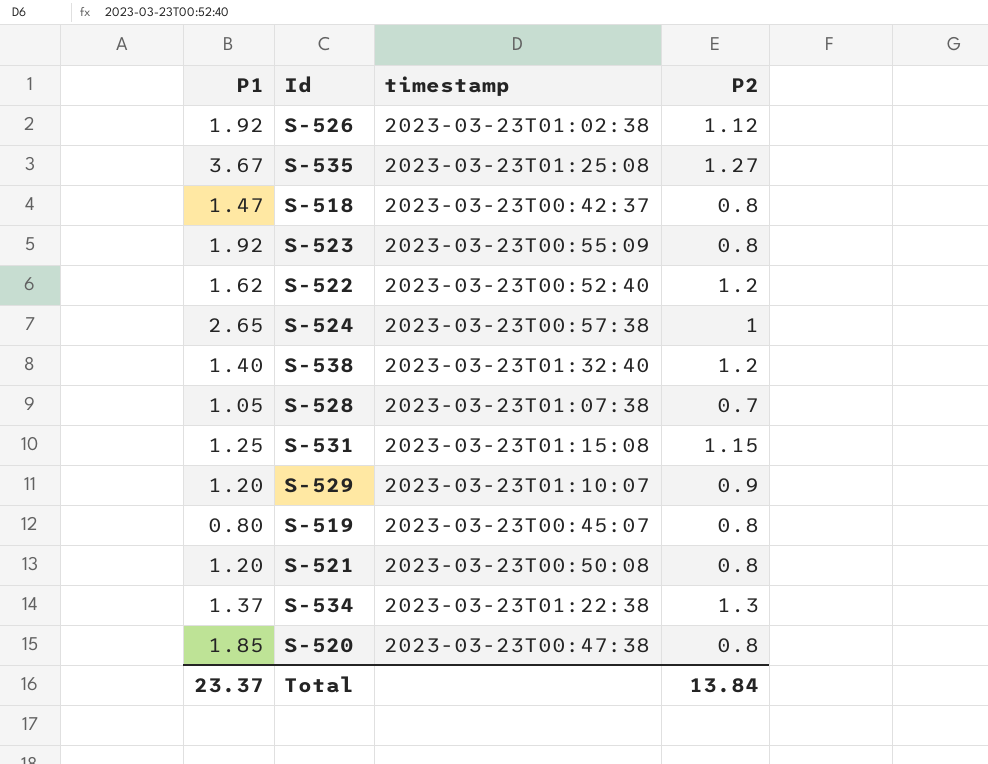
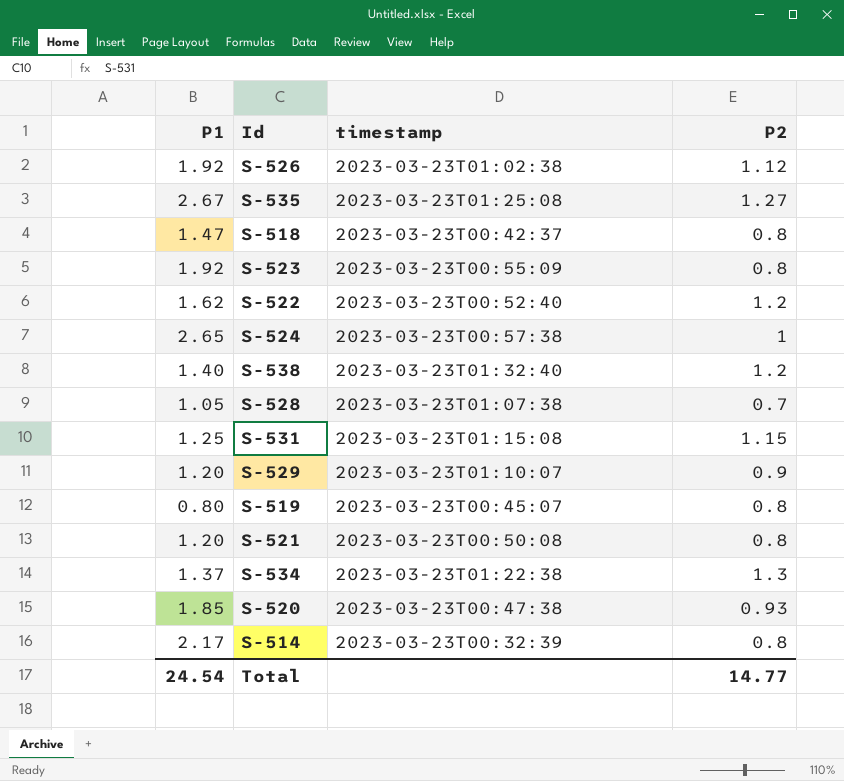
S-535 | P1: 3.67 -> 2.67
S-520 | P2: 0.8 -> 0.93
row S-514: none -> 2.17 | 2023-03-23T00:32:39 | 0.8
Total | P1: 23.37 -> 24.54
Total | P2: 13.84 -> 14.77

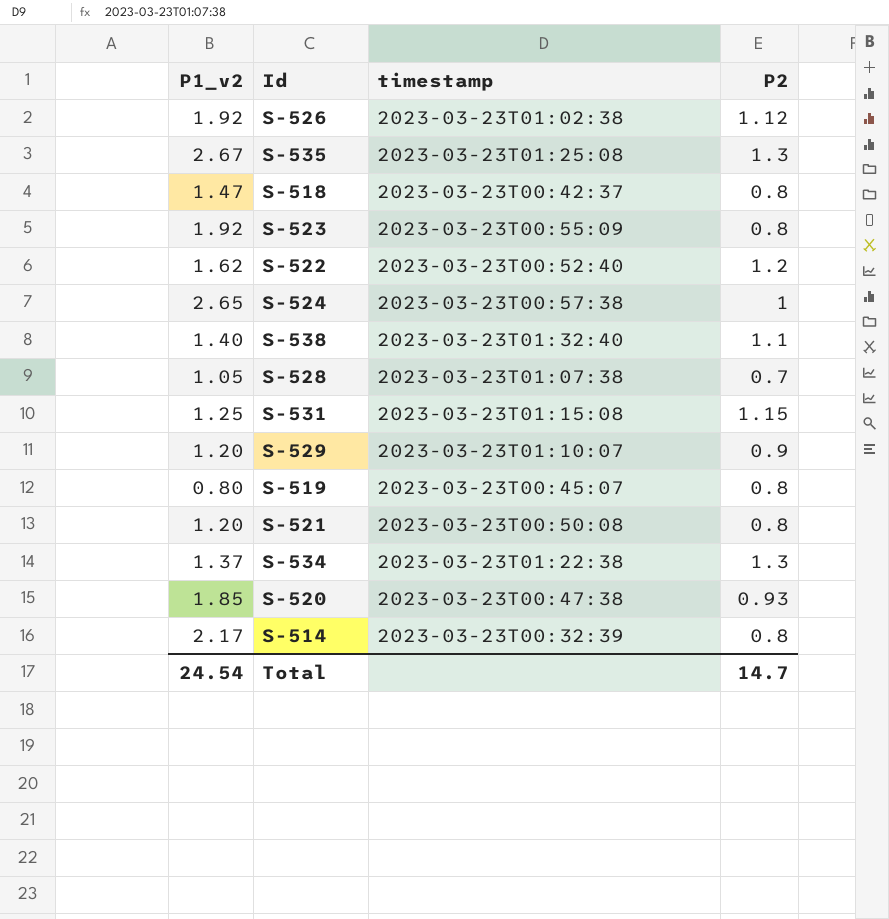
column name: P1 -> P1_v2
S-535 | P2: 1.27 -> 1.3
S-538 | P2: 1.2 -> 1.1
Total | P2: 14.77 -> 14.7

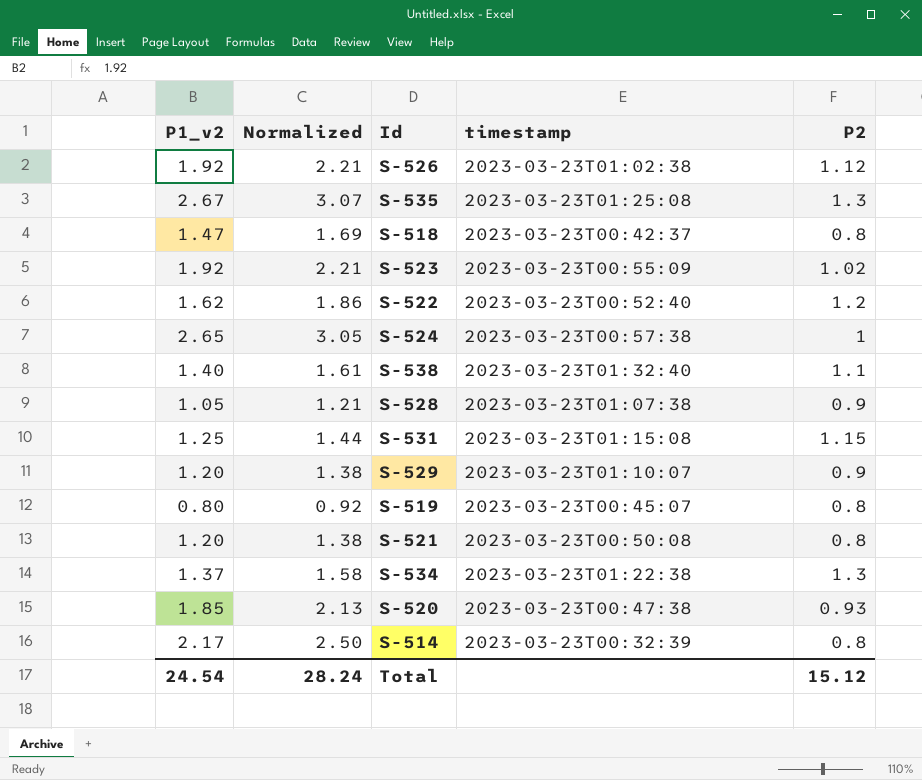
column Normalized | formula: none -> [P1_v2] * 1.15
S-523 | P2: 0.8 -> 1.02
S-528 | P2: 0.7 -> 0.9
Total | P2: 14.7 -> 15.12

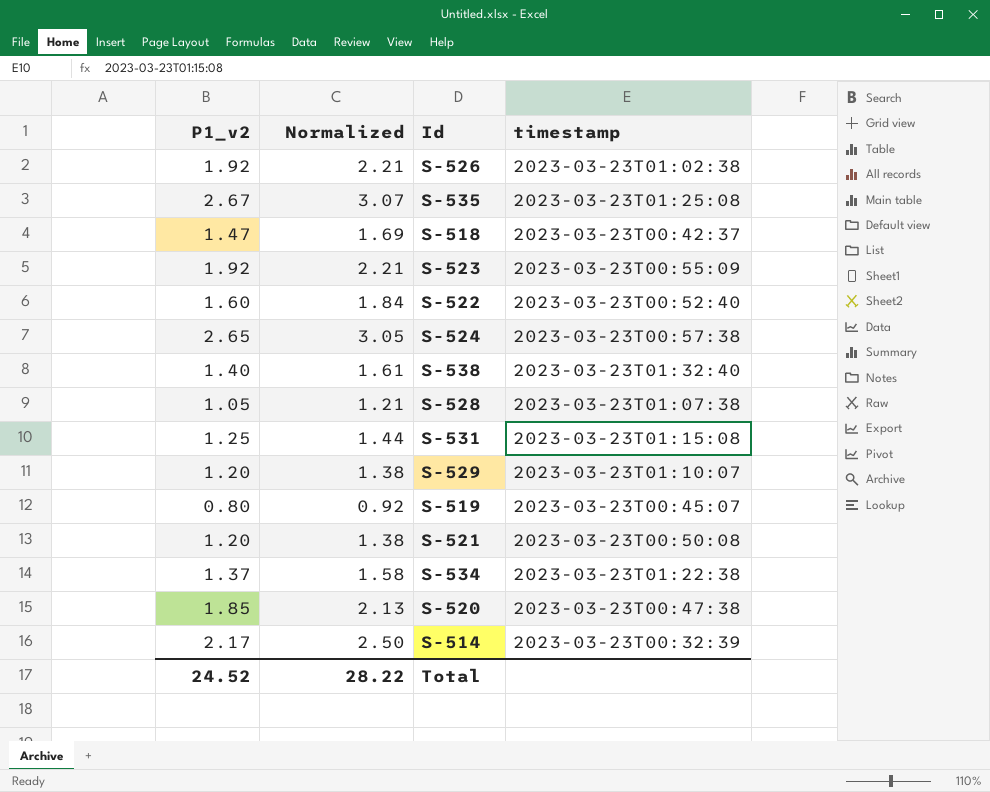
column P2 | position: 5 -> none
S-522 | P1_v2: 1.62 -> 1.60
S-522 | Normalized: 1.86 -> 1.84
Total | P1_v2: 24.54 -> 24.52
Total | Normalized: 28.24 -> 28.22

